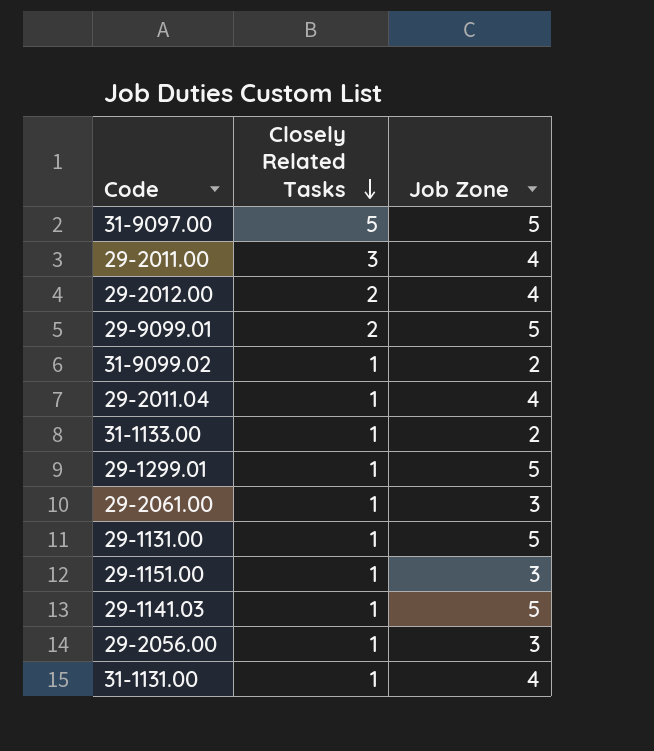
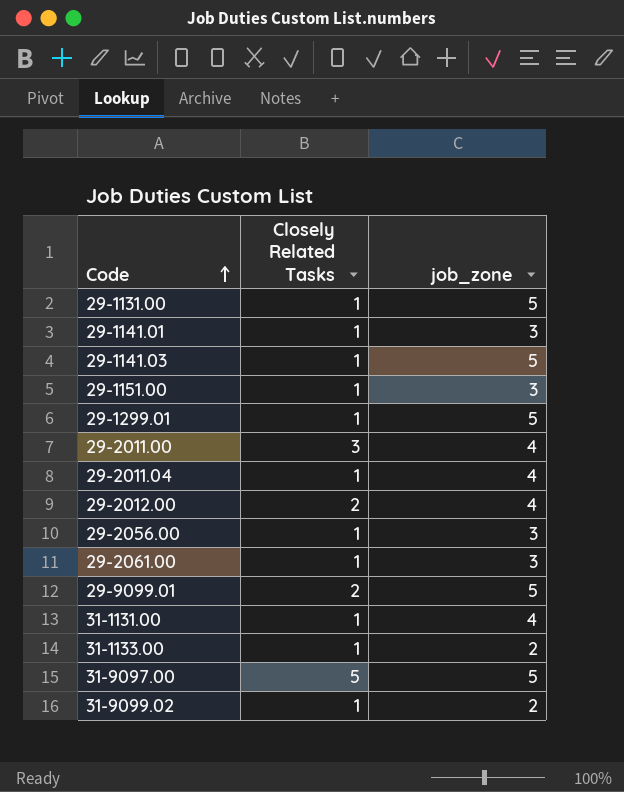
row order: Closely Related Tasks descending -> Code ascending
column name: Job Zone -> job_zone
row 29-1141.01: none -> 1 | 3

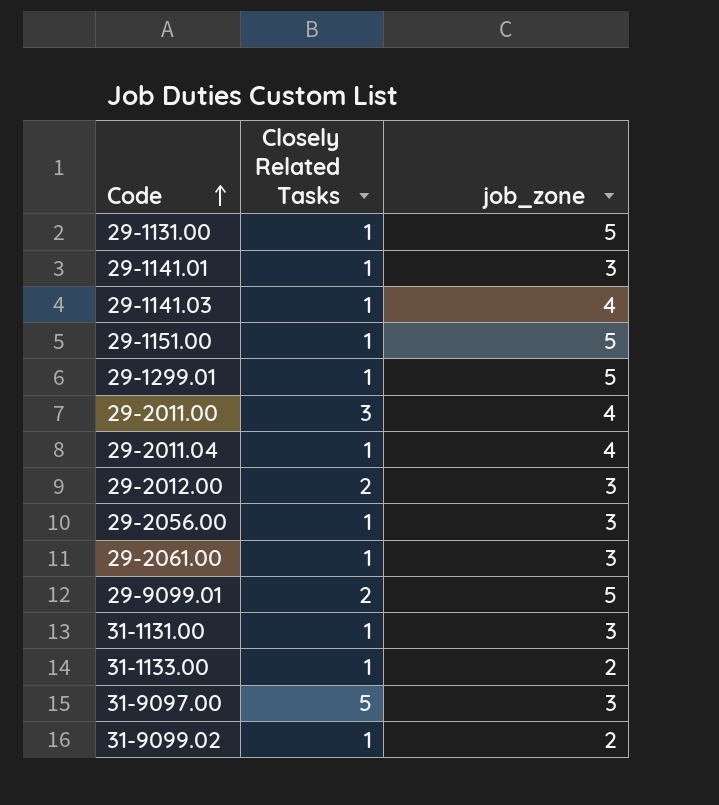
29-1141.03 | job_zone: 5 -> 4
29-1151.00 | job_zone: 3 -> 5
29-2012.00 | job_zone: 4 -> 3
31-1131.00 | job_zone: 4 -> 3
31-9097.00 | job_zone: 5 -> 3

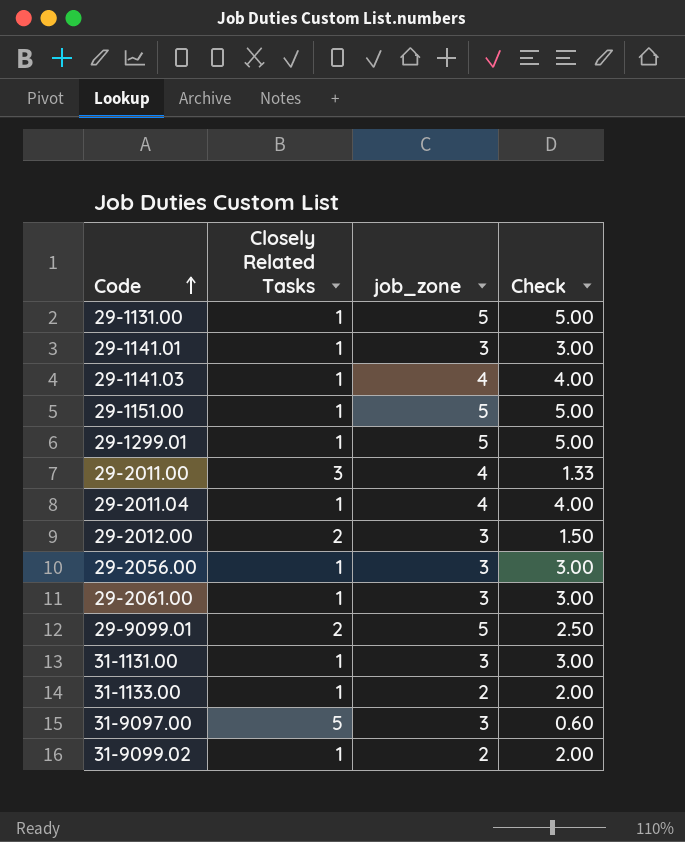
column Check | formula: none -> [job_zone] / [Closely Related Tasks]

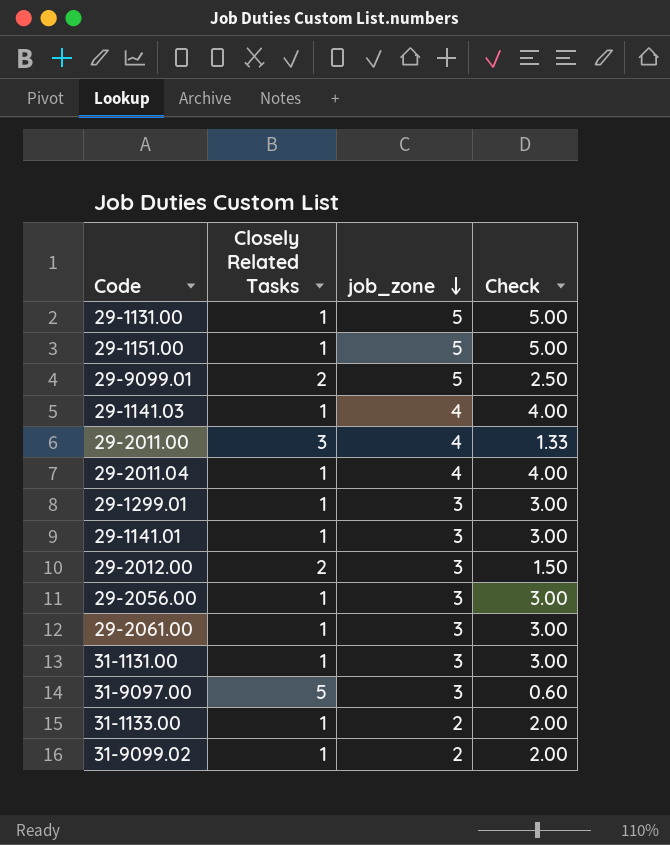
row order: Code ascending -> job_zone descending
29-1299.01 | job_zone: 5 -> 3
29-1299.01 | Check: 5.00 -> 3.00

